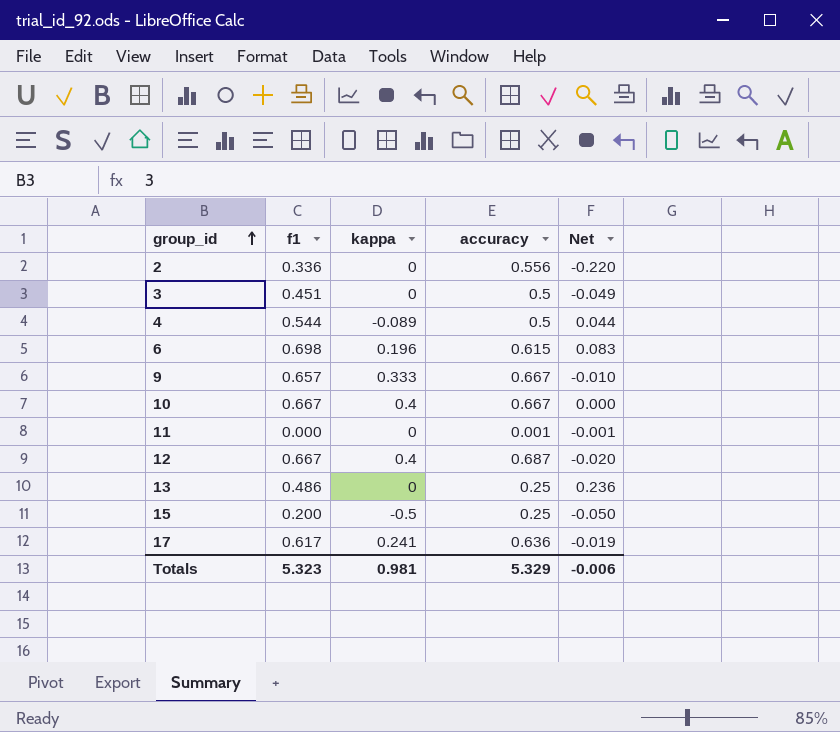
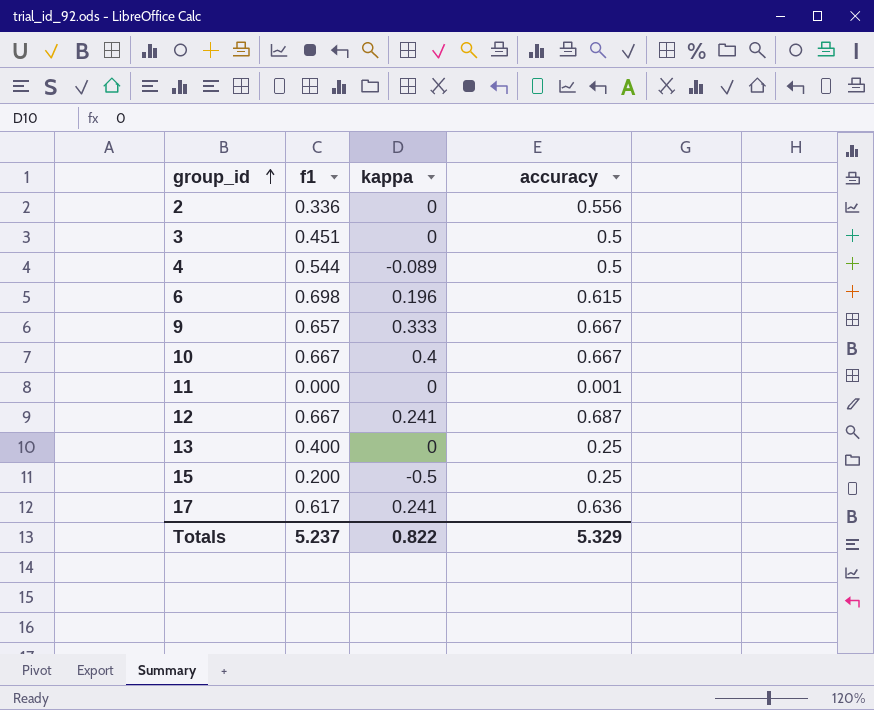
column Net | formula: [f1] - [accuracy] -> none
12 | kappa: 0.4 -> 0.241
13 | f1: 0.486 -> 0.400
Totals | f1: 5.323 -> 5.237
Totals | kappa: 0.981 -> 0.822

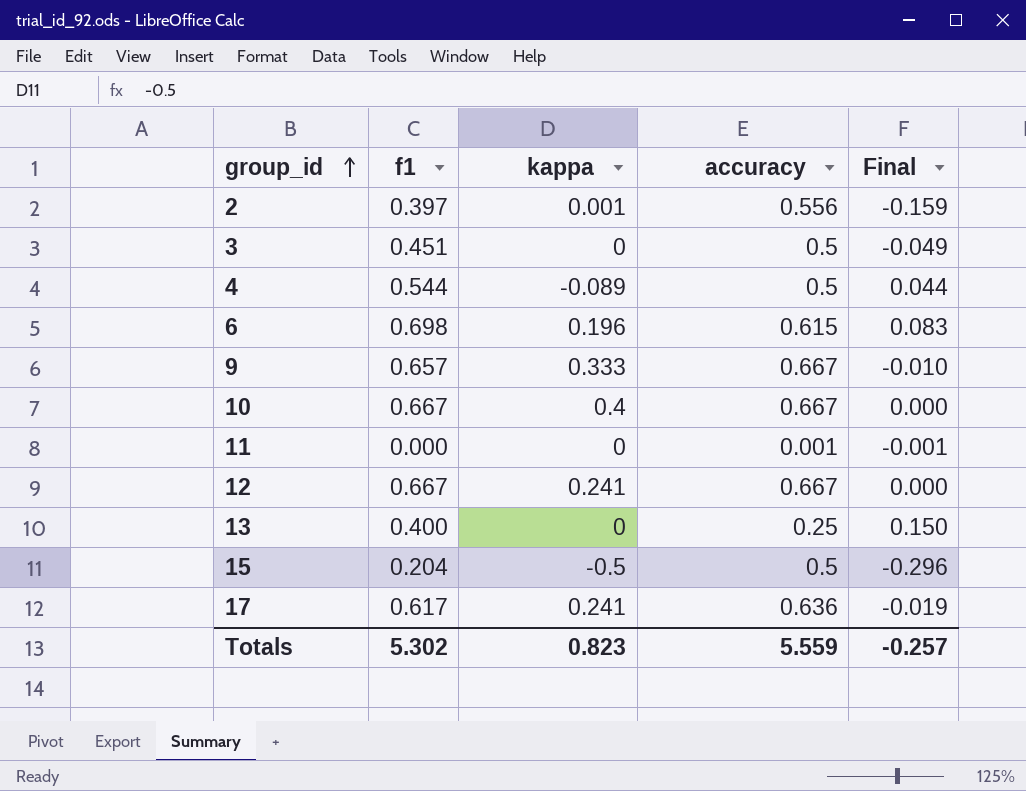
column Final | formula: none -> [f1] - [accuracy]
2 | f1: 0.336 -> 0.397
2 | kappa: 0 -> 0.001
12 | accuracy: 0.687 -> 0.667
15 | f1: 0.200 -> 0.204
15 | accuracy: 0.25 -> 0.5
Totals | f1: 5.237 -> 5.302
Totals | kappa: 0.822 -> 0.823
Totals | accuracy: 5.329 -> 5.559

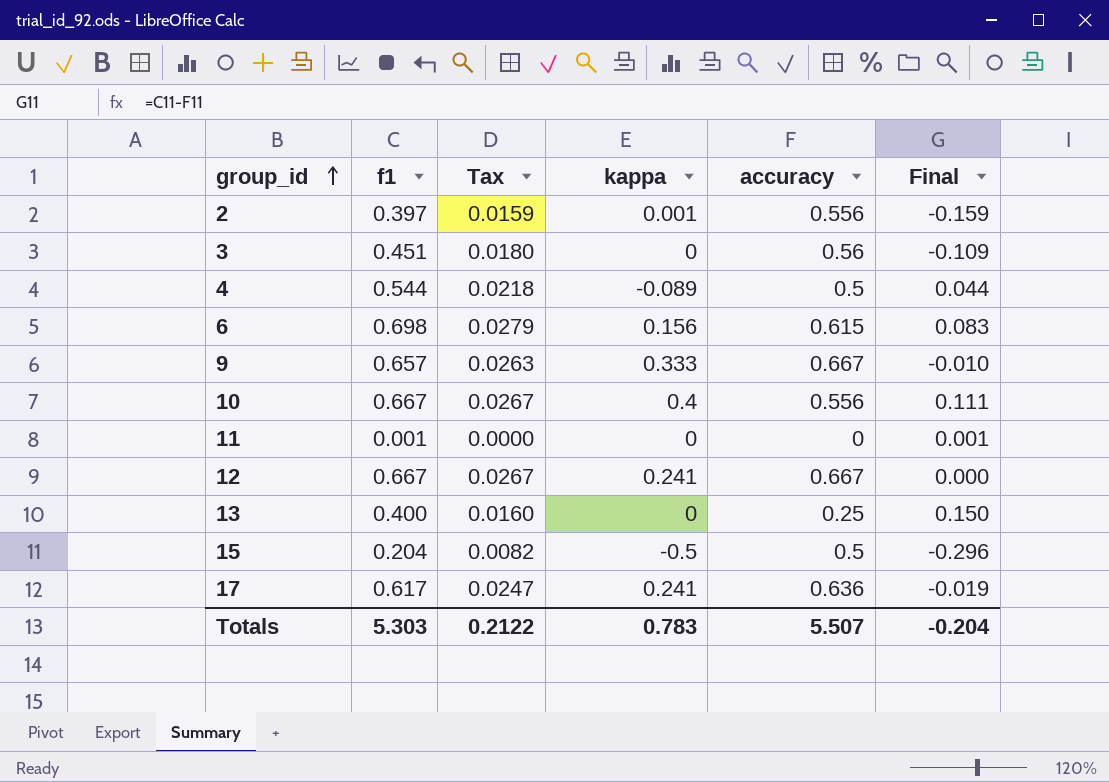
column Tax | formula: none -> [f1] * 0.04
3 | accuracy: 0.5 -> 0.56
3 | Final: -0.049 -> -0.109
6 | kappa: 0.196 -> 0.156
10 | accuracy: 0.667 -> 0.556
10 | Final: 0.000 -> 0.111
11 | f1: 0.000 -> 0.001
11 | accuracy: 0.001 -> 0
11 | Final: -0.001 -> 0.001
Totals | f1: 5.302 -> 5.303
Totals | kappa: 0.823 -> 0.783
Totals | accuracy: 5.559 -> 5.507
Totals | Final: -0.257 -> -0.204

